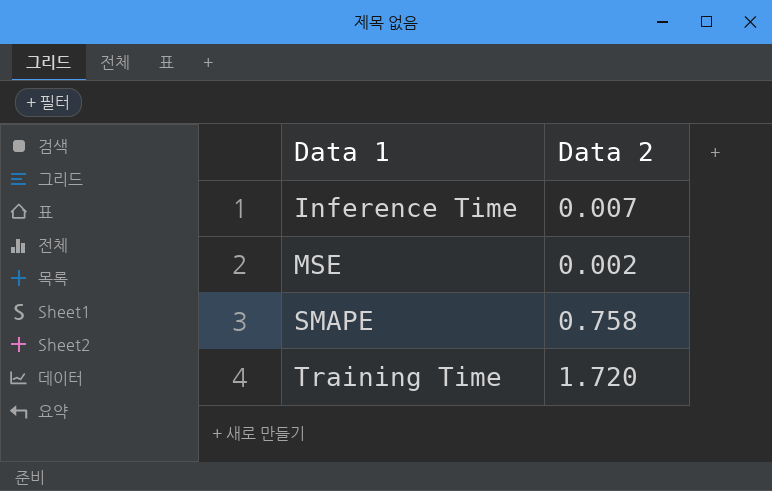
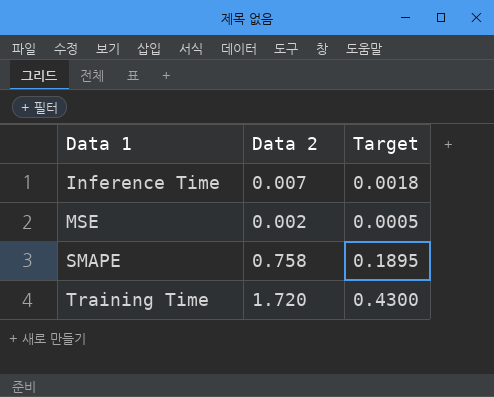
column Target | formula: none -> [Data 2] * 0.25

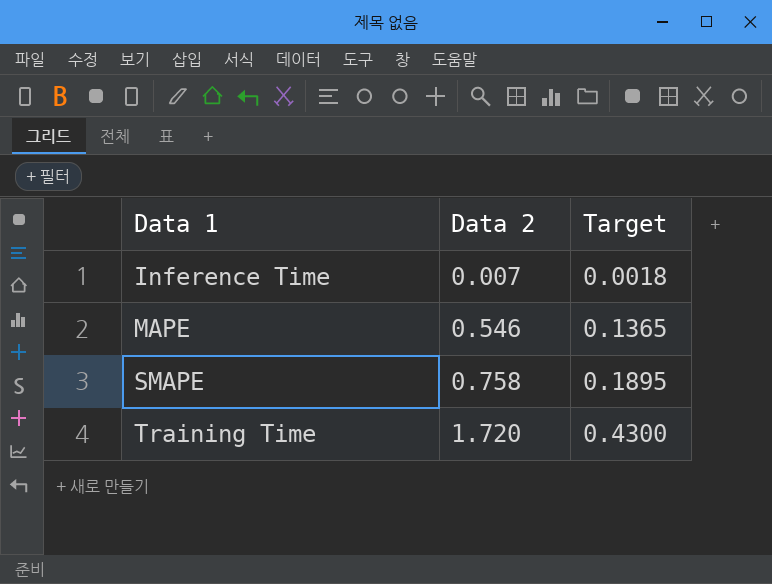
row MSE: 0.002 | 0.0005 -> none
row MAPE: none -> 0.546 | 0.1365

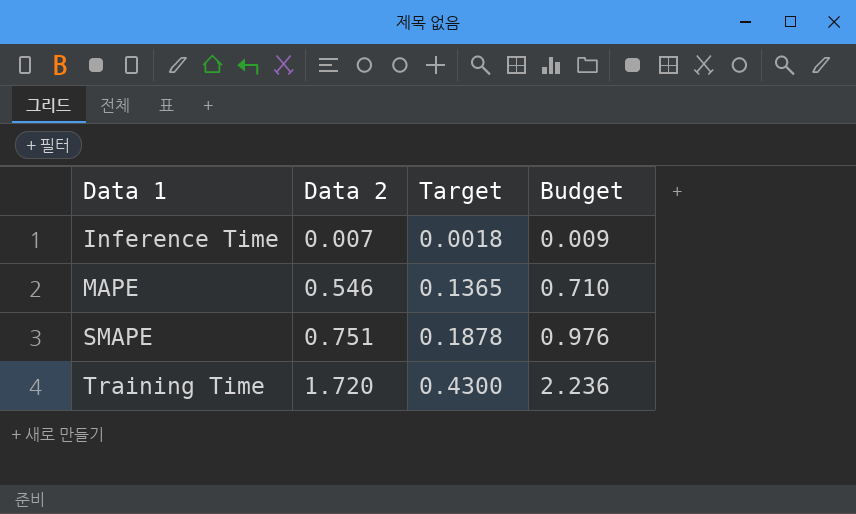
column Budget | formula: none -> [Data 2] * 1.3
SMAPE | Data 2: 0.758 -> 0.751
SMAPE | Target: 0.1895 -> 0.1878

